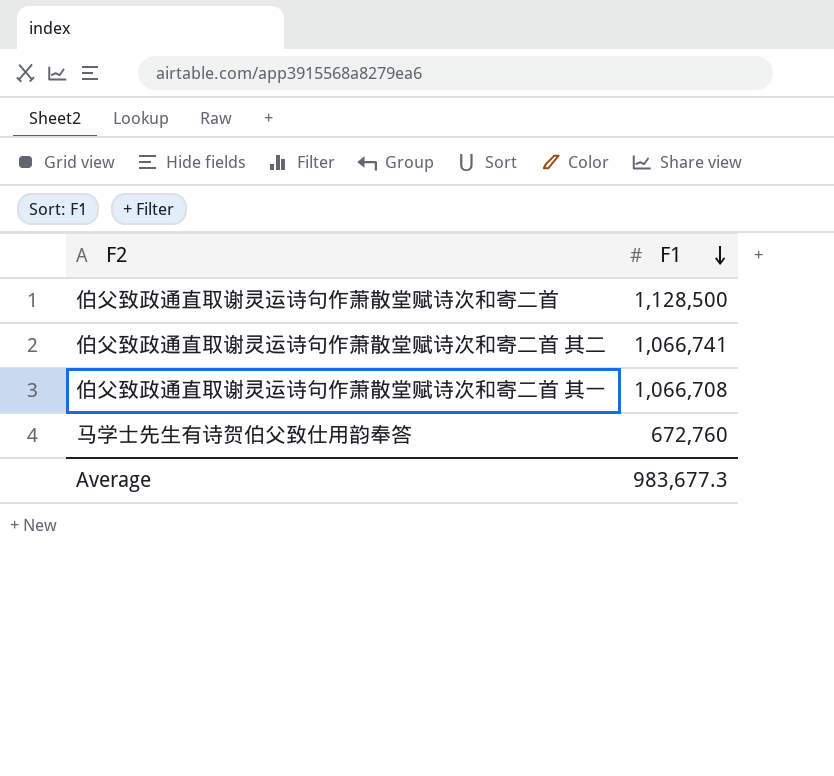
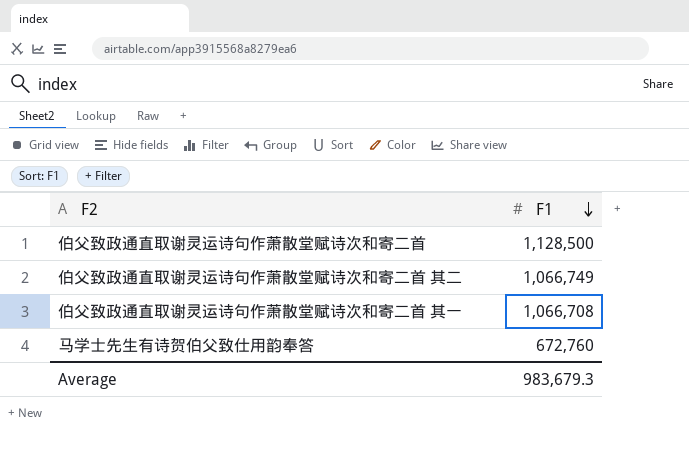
伯父致政通直取谢灵运诗句作萧散堂赋诗次和寄二首 其二 | F1: 1,066,741 -> 1,066,749
Average | F1: 983,677.3 -> 983,679.3

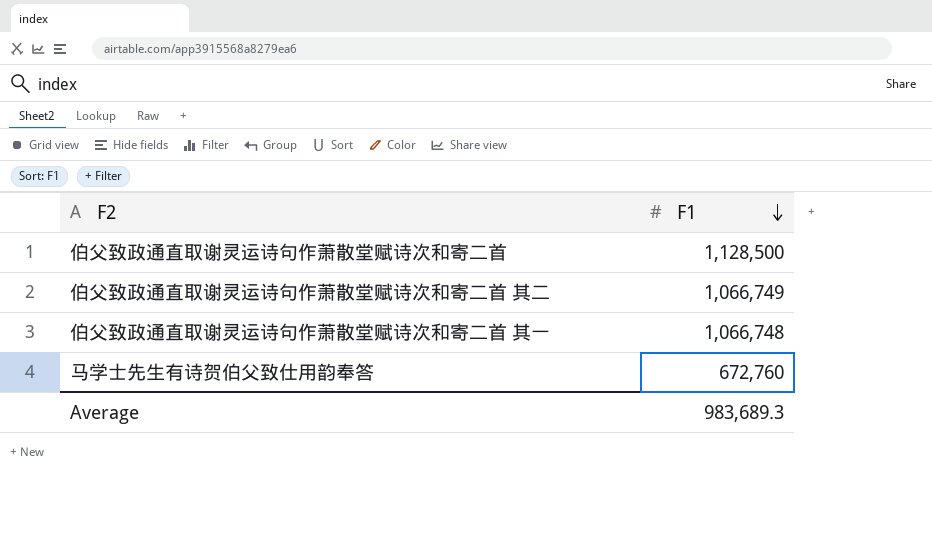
伯父致政通直取谢灵运诗句作萧散堂赋诗次和寄二首 其一 | F1: 1,066,708 -> 1,066,748
Average | F1: 983,679.3 -> 983,689.3

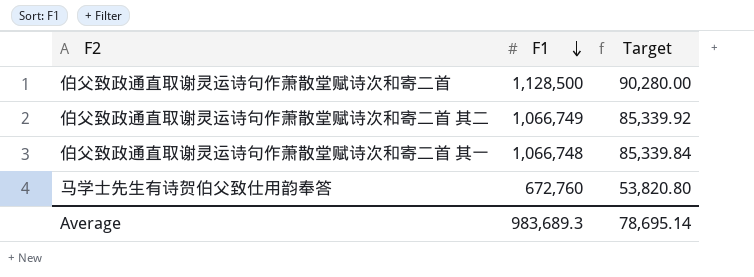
column Target | formula: none -> [F1] * 0.08

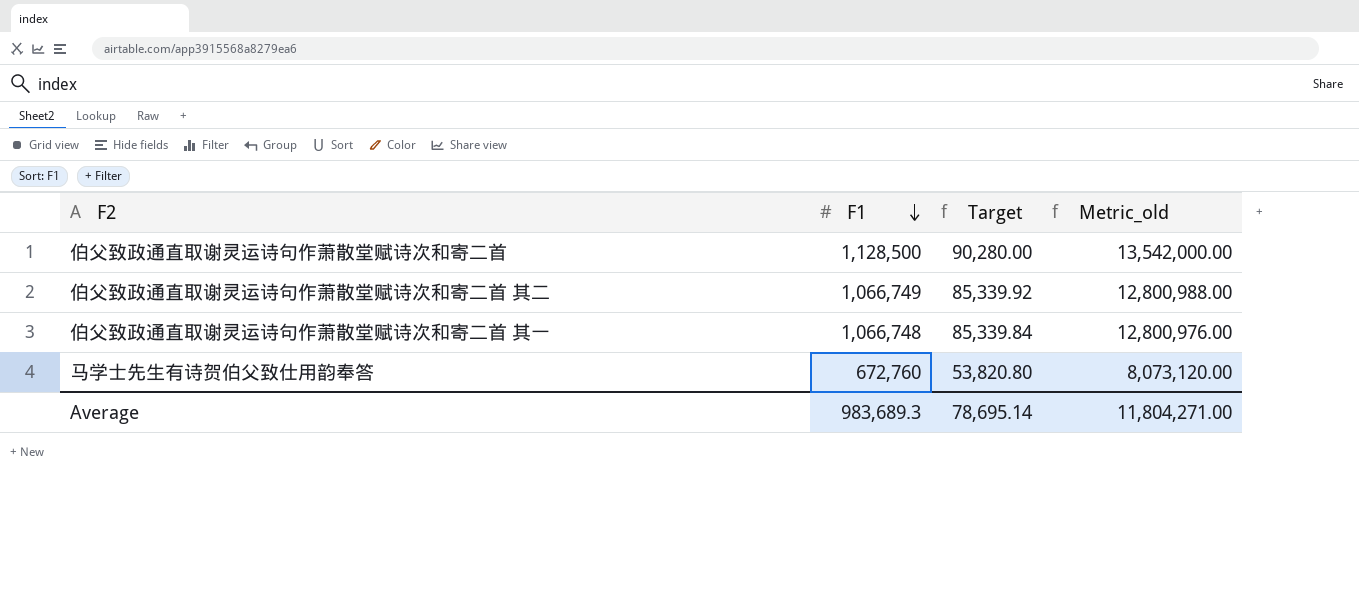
column Metric_old | formula: none -> [F1] * 12

